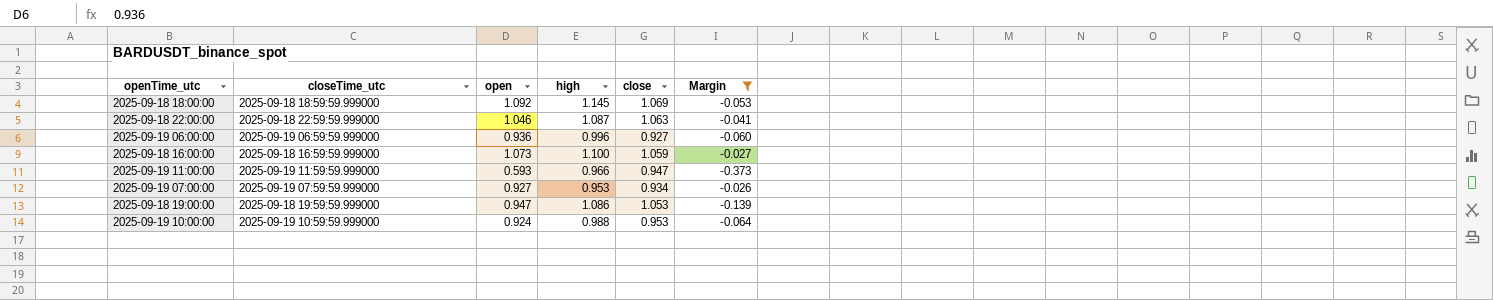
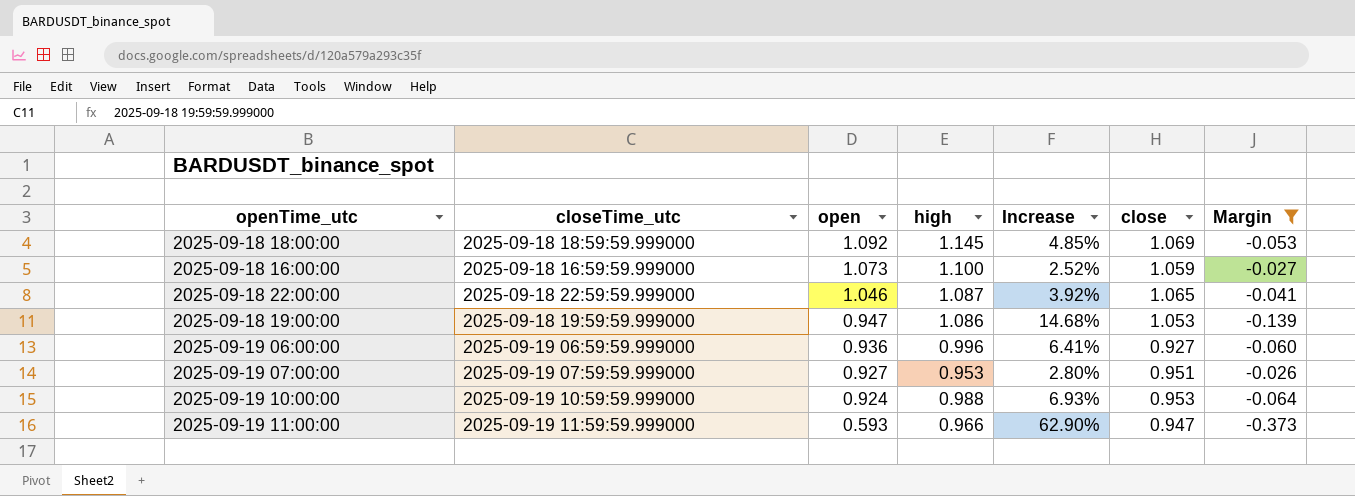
row order: none -> open descending
column Increase | formula: none -> ([high] - [open]) / [open]
2025-09-18 22:00:00 | close: 1.063 -> 1.065
2025-09-19 07:00:00 | close: 0.934 -> 0.951

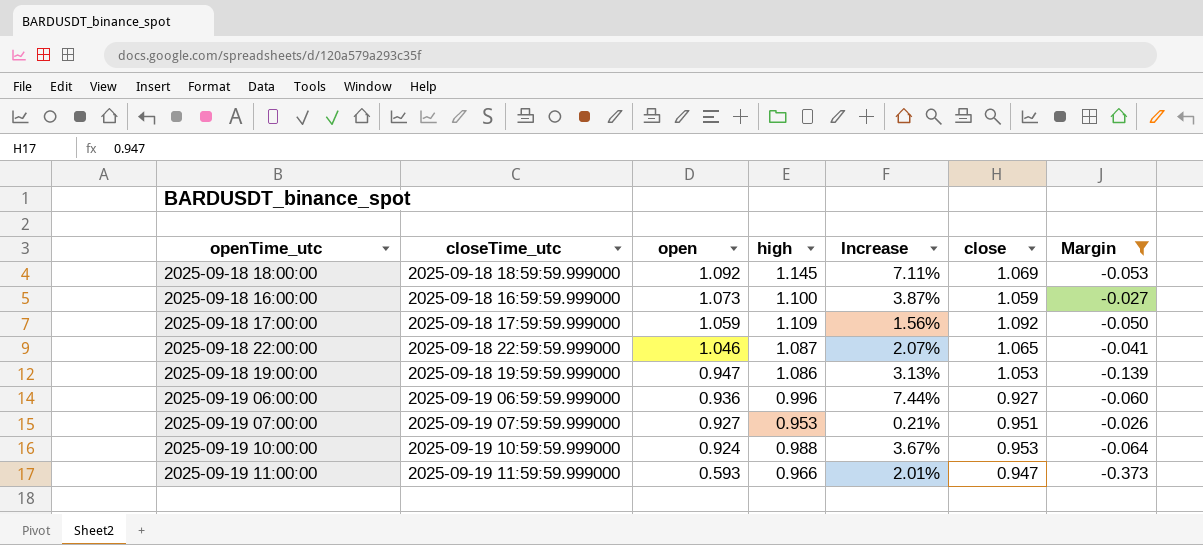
column Increase | formula: ([high] - [open]) / [open] -> ([high] - [close]) / [close]
row 2025-09-18 17:00:00: none -> 2025-09-18 17:59:59.999000 | 1.059 | 1.109 | 1.56% | 1.092 | -0.050

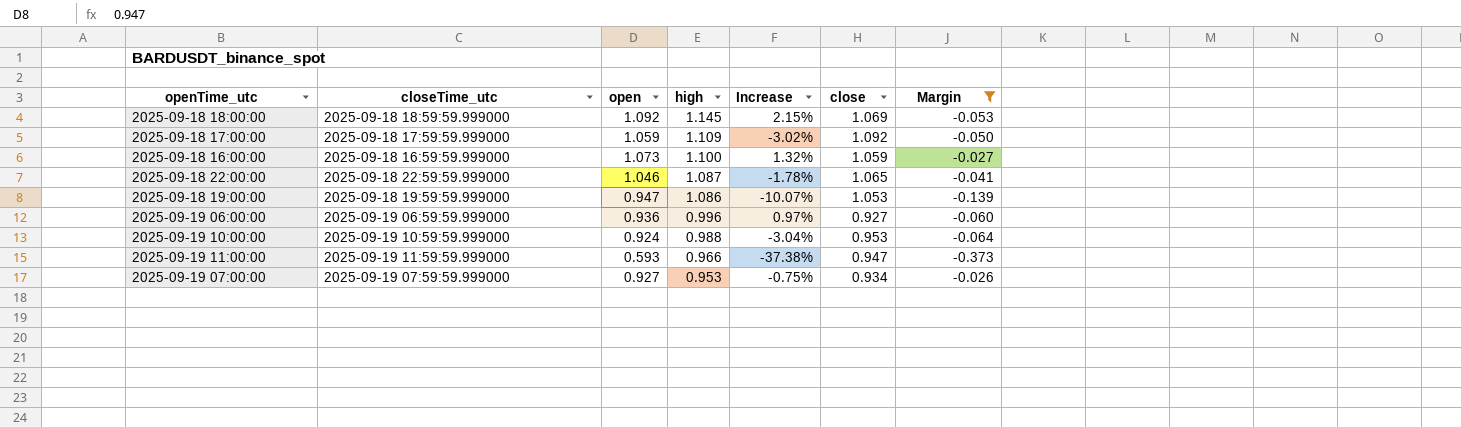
row order: open descending -> high descending
column Increase | formula: ([high] - [close]) / [close] -> ([open] - [close]) / [close]
2025-09-19 07:00:00 | close: 0.951 -> 0.934

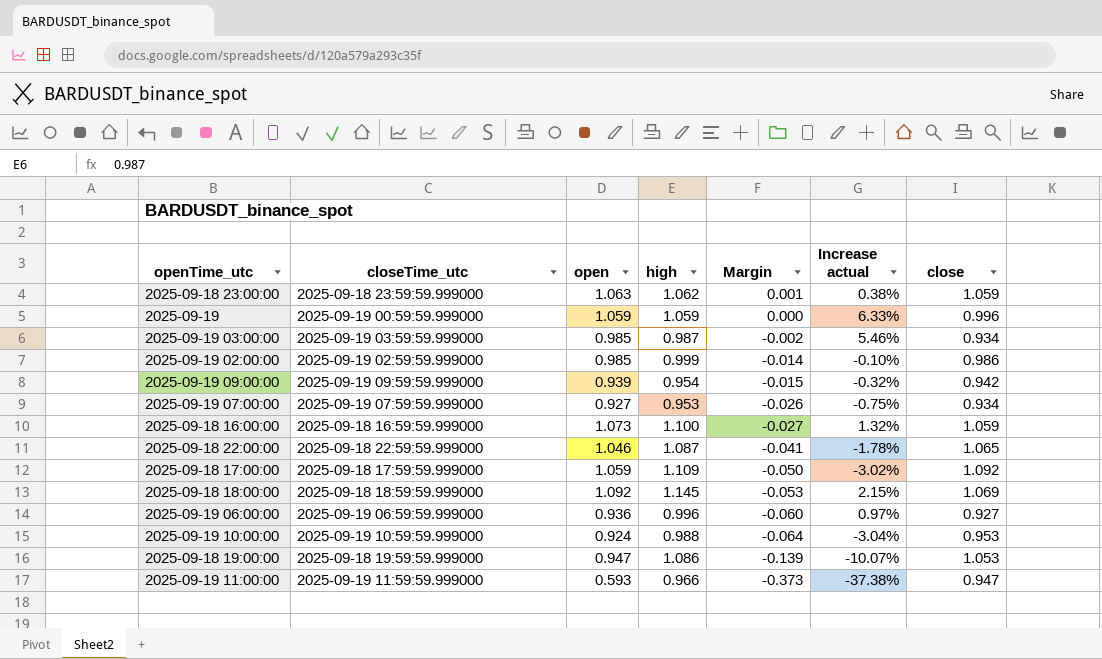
filter: Margin <= -0.026 -> none
row order: high descending -> Margin descending
column Margin | position: 7 -> 5
column name: Increase -> Increase actual

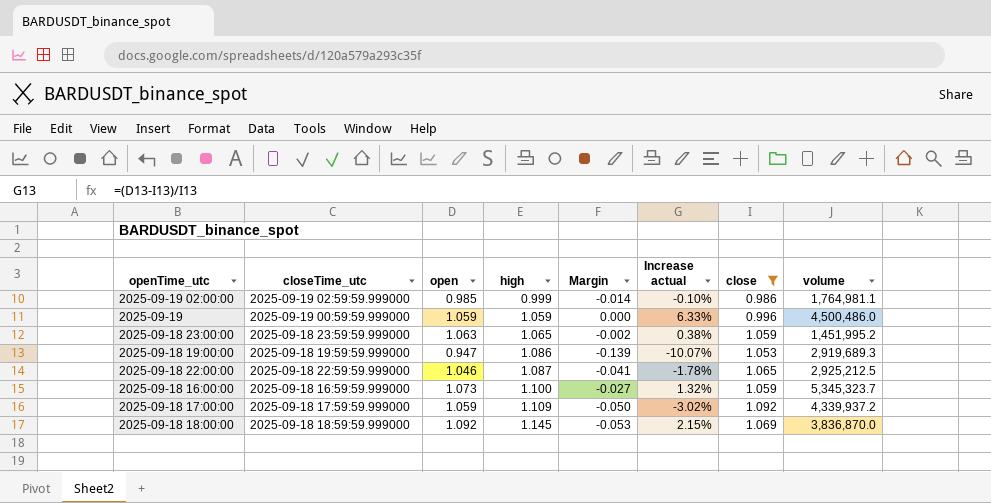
filter: none -> close >= 0.986
row order: Margin descending -> high ascending
column volume | position: none -> 8
2025-09-18 23:00:00 | high: 1.062 -> 1.065
2025-09-18 23:00:00 | Margin: 0.001 -> -0.002

